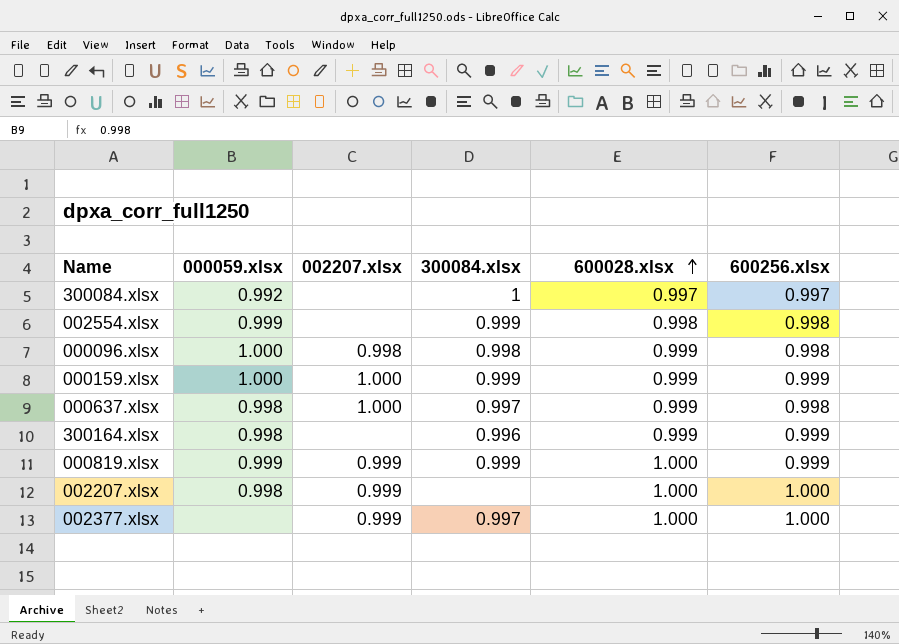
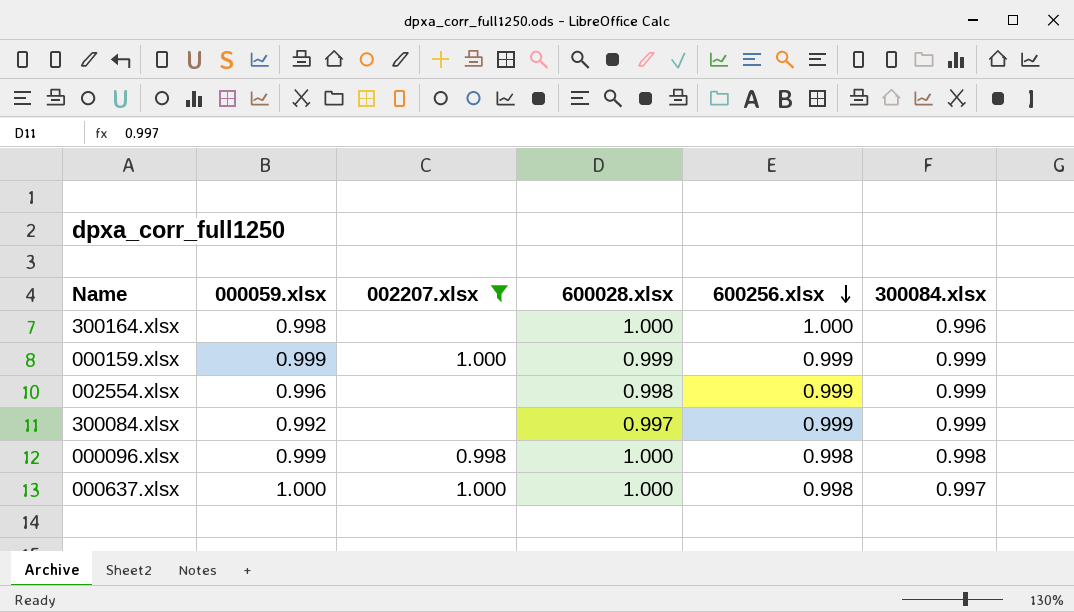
filter: none -> 002207.xlsx != 0.999
row order: 600028.xlsx ascending -> 600256.xlsx descending
column 300084.xlsx | position: 4 -> 6
300164.xlsx | 600028.xlsx: 0.999 -> 1.000
300164.xlsx | 600256.xlsx: 0.999 -> 1.000
000159.xlsx | 000059.xlsx: 1.000 -> 0.999
002554.xlsx | 000059.xlsx: 0.999 -> 0.996
002554.xlsx | 600256.xlsx: 0.998 -> 0.999
300084.xlsx | 600256.xlsx: 0.997 -> 0.999
300084.xlsx | 300084.xlsx: 1 -> 0.999
000096.xlsx | 000059.xlsx: 1.000 -> 0.999
000096.xlsx | 600028.xlsx: 0.999 -> 1.000
000637.xlsx | 000059.xlsx: 0.998 -> 1.000
000637.xlsx | 600028.xlsx: 0.999 -> 1.000

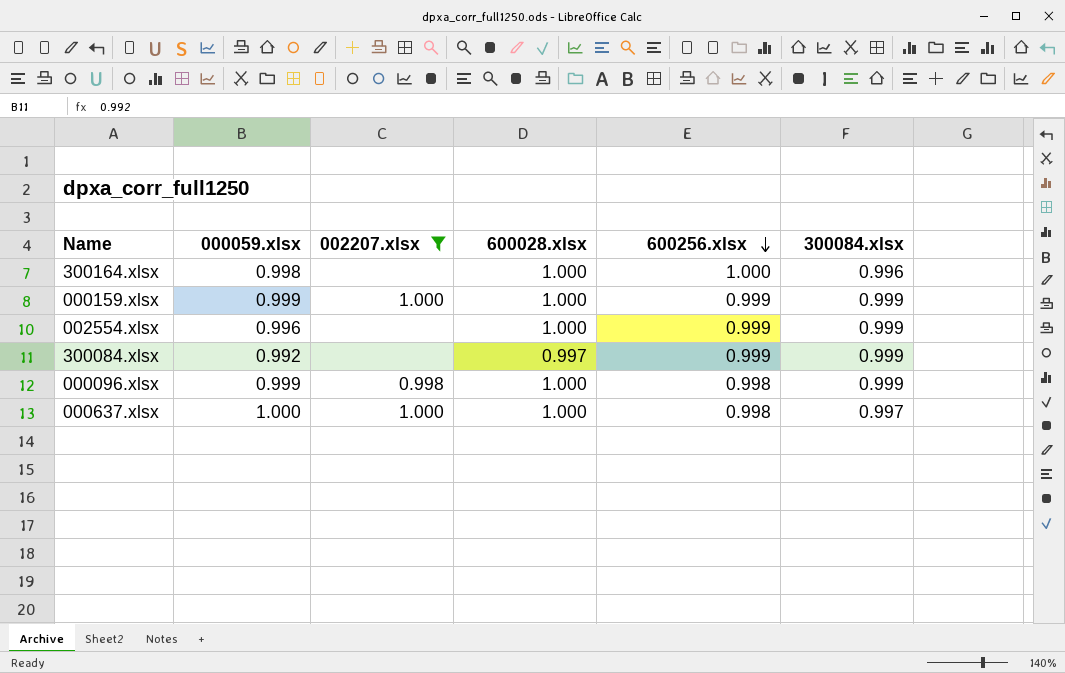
000159.xlsx | 600028.xlsx: 0.999 -> 1.000
002554.xlsx | 600028.xlsx: 0.998 -> 1.000
000096.xlsx | 300084.xlsx: 0.998 -> 0.999

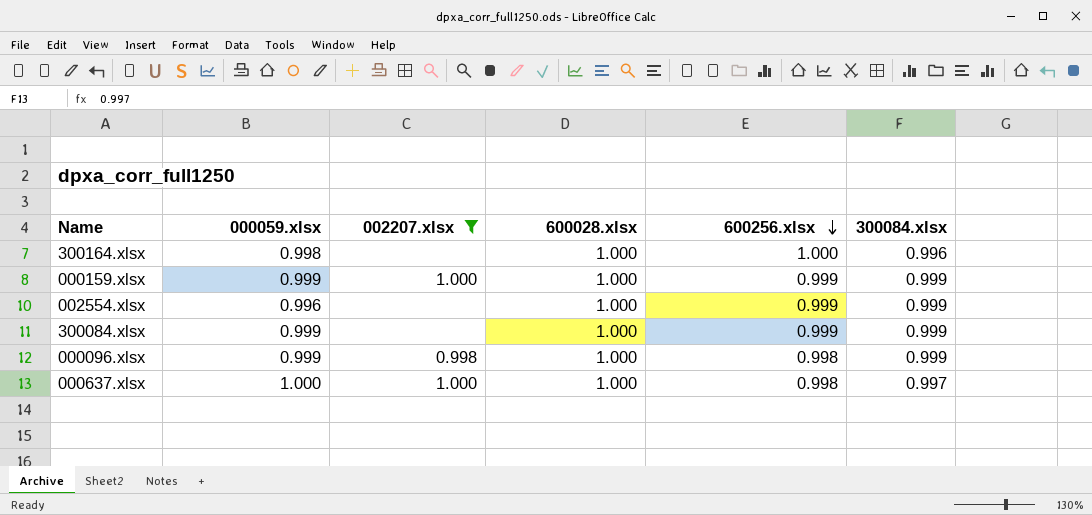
300084.xlsx | 000059.xlsx: 0.992 -> 0.999
300084.xlsx | 600028.xlsx: 0.997 -> 1.000

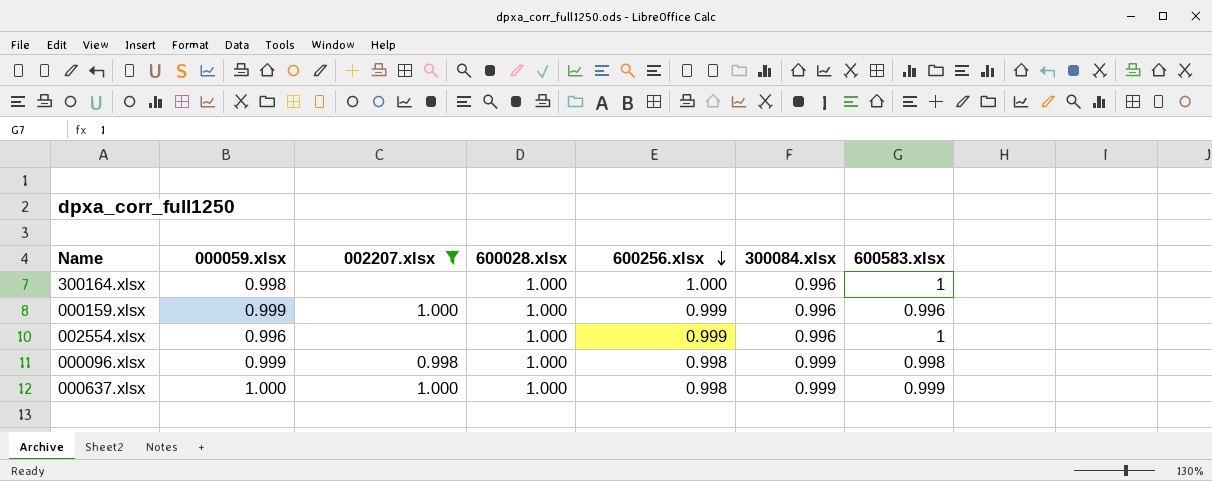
column 600583.xlsx | position: none -> 7
row 300084.xlsx: 0.999 | none | 1.000 | 0.999 | 0.999 -> none
000159.xlsx | 300084.xlsx: 0.999 -> 0.996
002554.xlsx | 300084.xlsx: 0.999 -> 0.996
000637.xlsx | 300084.xlsx: 0.997 -> 0.999

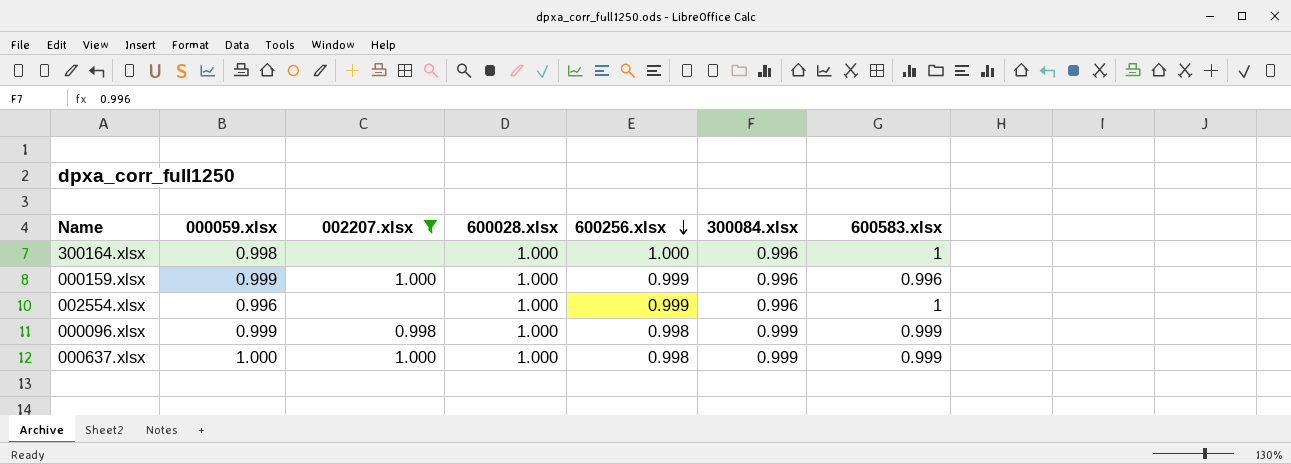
000096.xlsx | 600583.xlsx: 0.998 -> 0.999

